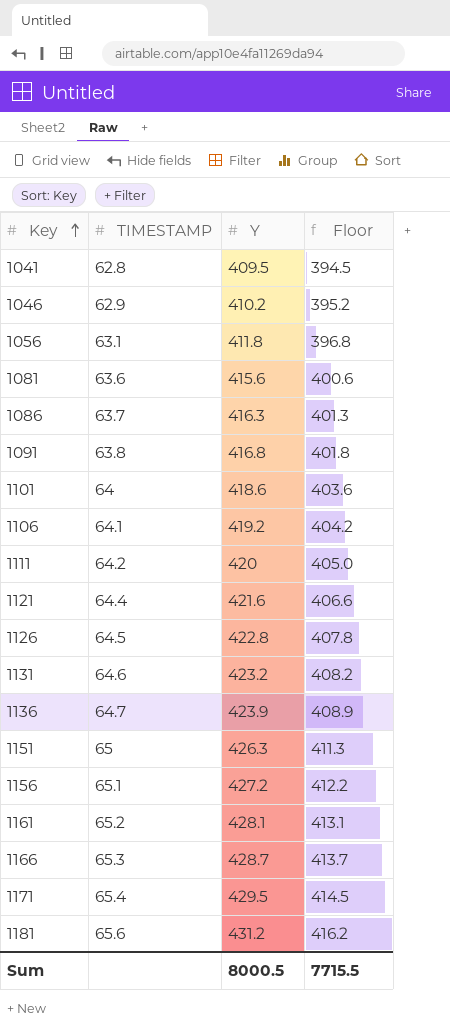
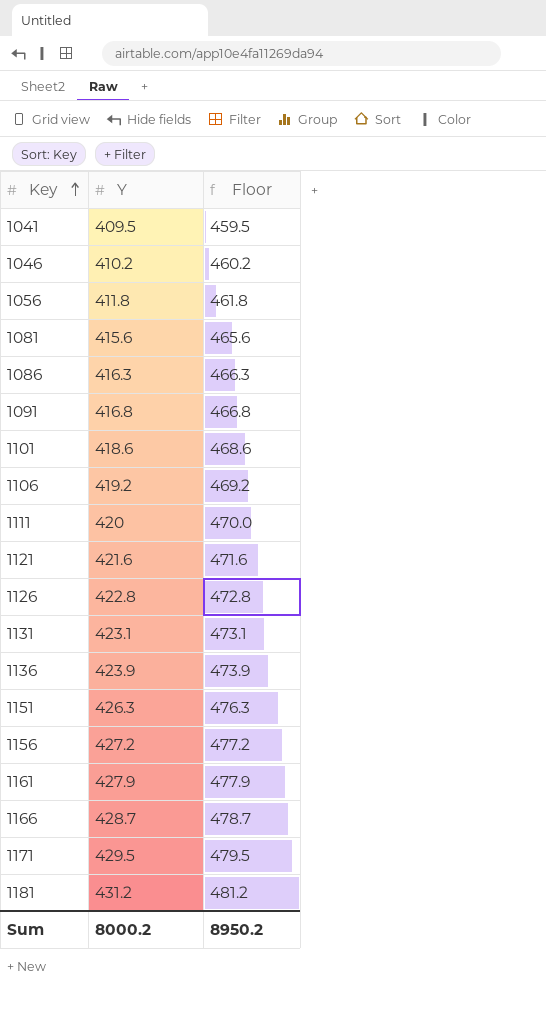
column TIMESTAMP | position: 2 -> none
column Floor | formula: [Y] - 15 -> [Y] + 50
1131 | Y: 423.2 -> 423.1
1161 | Y: 428.1 -> 427.9
Sum | Y: 8000.5 -> 8000.2
Sum | Floor: 7715.5 -> 8950.2

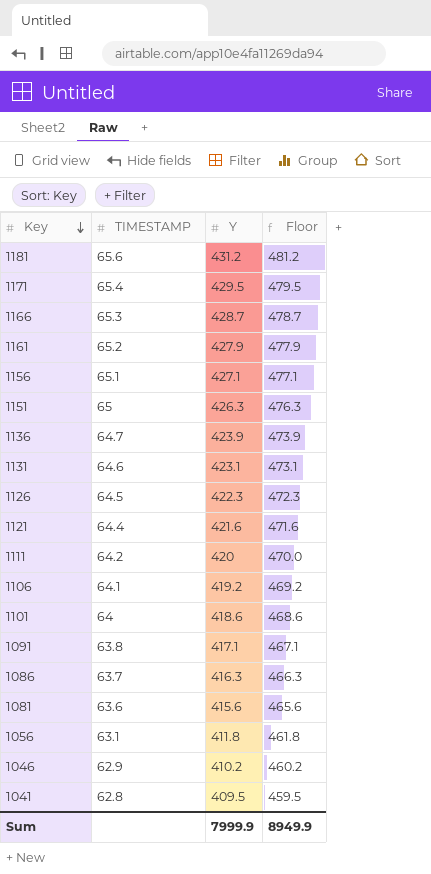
row order: Key ascending -> Key descending
column TIMESTAMP | position: none -> 2
1156 | Y: 427.2 -> 427.1
1156 | Floor: 477.2 -> 477.1
1126 | Y: 422.8 -> 422.3
1126 | Floor: 472.8 -> 472.3
1091 | Y: 416.8 -> 417.1
1091 | Floor: 466.8 -> 467.1
Sum | Y: 8000.2 -> 7999.9
Sum | Floor: 8950.2 -> 8949.9

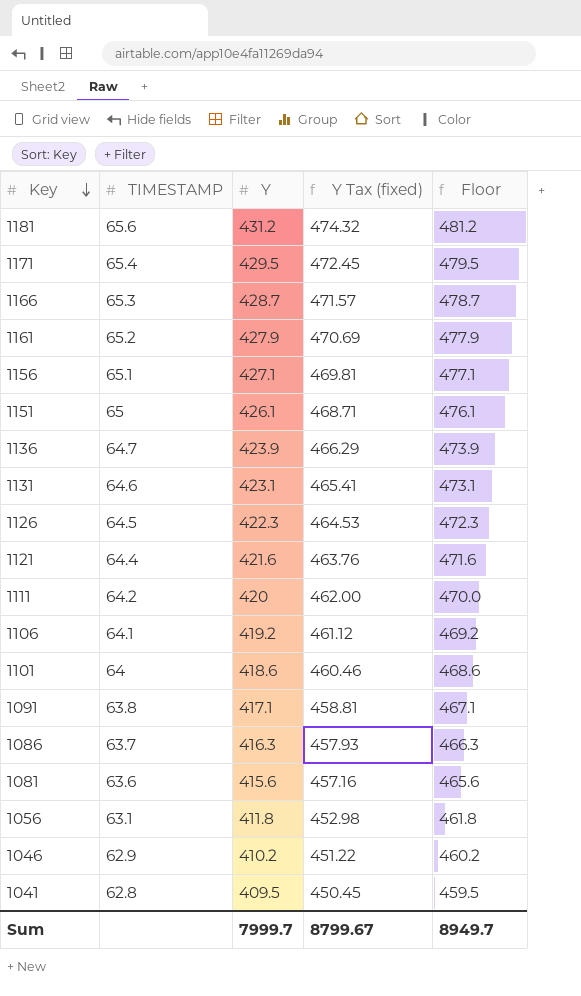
column Y Tax (fixed) | formula: none -> [Y] * 1.1
1151 | Y: 426.3 -> 426.1
1151 | Floor: 476.3 -> 476.1
Sum | Y: 7999.9 -> 7999.7
Sum | Floor: 8949.9 -> 8949.7

